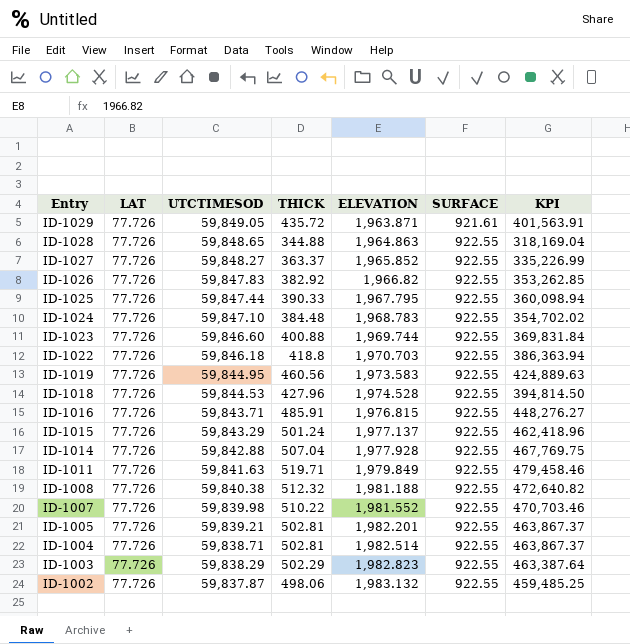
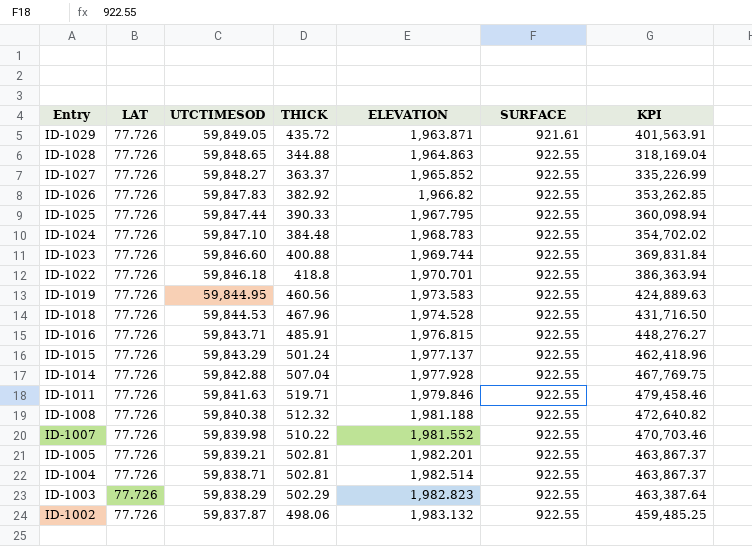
ID-1022 | ELEVATION: 1,970.703 -> 1,970.701
ID-1018 | THICK: 427.96 -> 467.96
ID-1018 | KPI: 394,814.50 -> 431,716.50
ID-1011 | ELEVATION: 1,979.849 -> 1,979.846

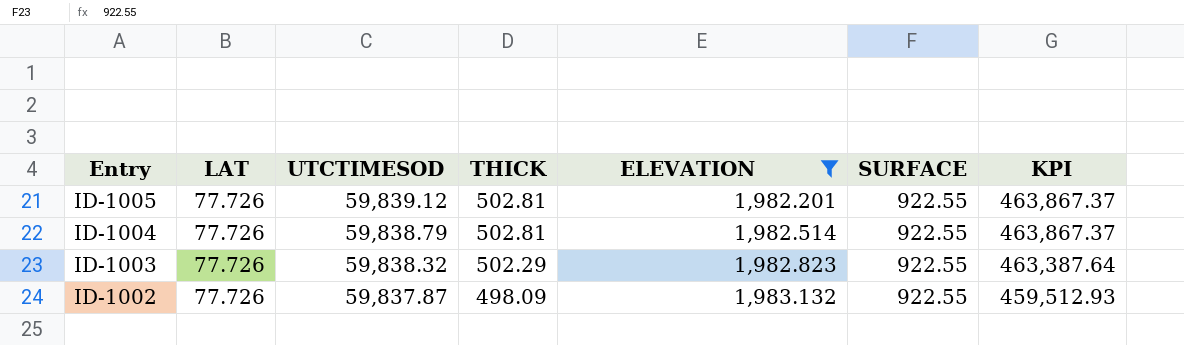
filter: none -> ELEVATION >= 1,982.201
ID-1005 | UTCTIMESOD: 59,839.21 -> 59,839.12
ID-1004 | UTCTIMESOD: 59,838.71 -> 59,838.79
ID-1003 | UTCTIMESOD: 59,838.29 -> 59,838.32
ID-1002 | THICK: 498.06 -> 498.09
ID-1002 | KPI: 459,485.25 -> 459,512.93

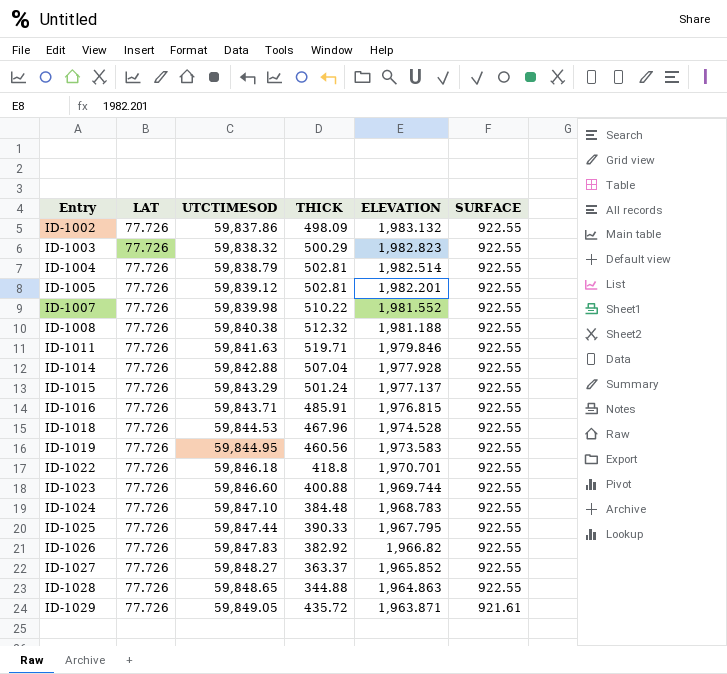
filter: ELEVATION >= 1,982.201 -> none
row order: Entry descending -> Entry ascending
column KPI | formula: [THICK] * [SURFACE] -> none
ID-1002 | UTCTIMESOD: 59,837.87 -> 59,837.86
ID-1003 | THICK: 502.29 -> 500.29

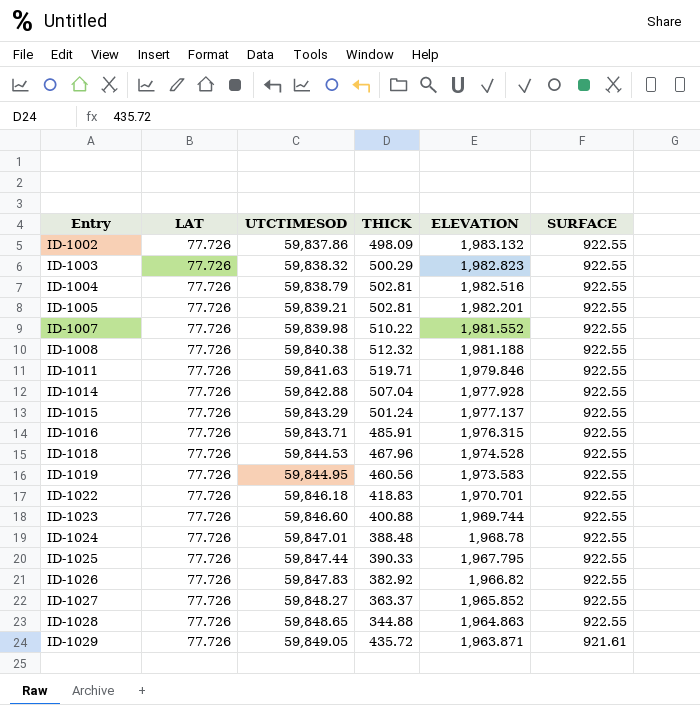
ID-1004 | ELEVATION: 1,982.514 -> 1,982.516
ID-1005 | UTCTIMESOD: 59,839.12 -> 59,839.21
ID-1016 | ELEVATION: 1,976.815 -> 1,976.315
ID-1022 | THICK: 418.8 -> 418.83
ID-1024 | UTCTIMESOD: 59,847.10 -> 59,847.01
ID-1024 | THICK: 384.48 -> 388.48
ID-1024 | ELEVATION: 1,968.783 -> 1,968.78

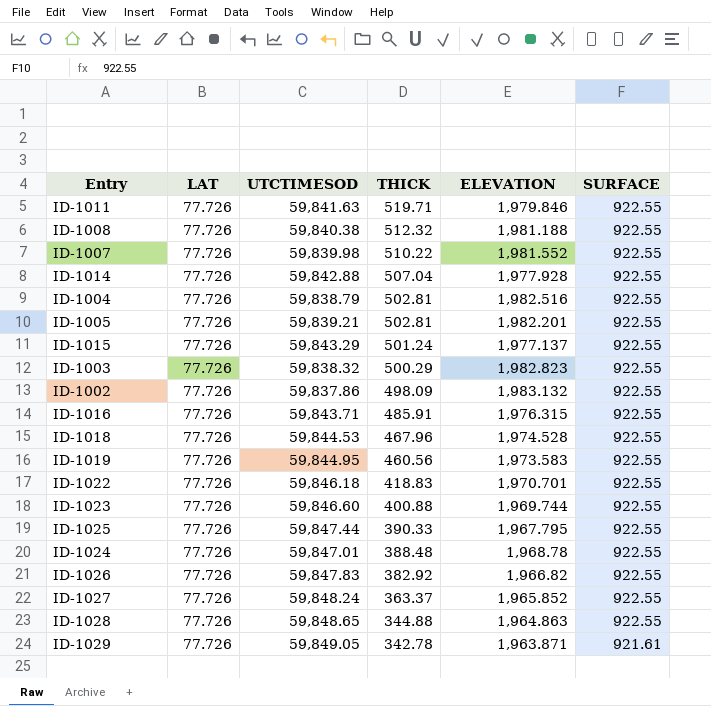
row order: Entry ascending -> THICK descending
ID-1027 | UTCTIMESOD: 59,848.27 -> 59,848.24
ID-1029 | THICK: 435.72 -> 342.78

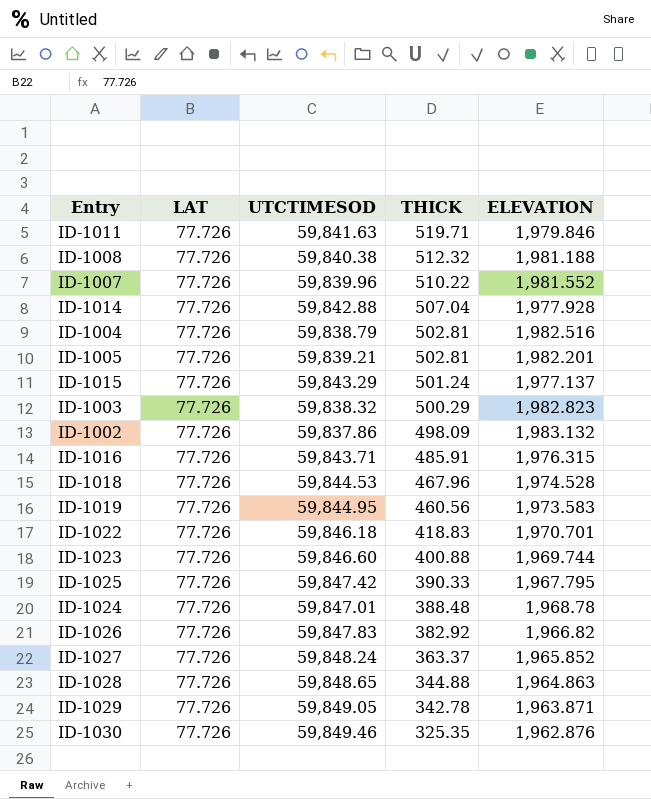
column SURFACE | position: 6 -> none
ID-1007 | UTCTIMESOD: 59,839.98 -> 59,839.96
ID-1025 | UTCTIMESOD: 59,847.44 -> 59,847.42
row ID-1030: none -> 77.726 | 59,849.46 | 325.35 | 1,962.876

